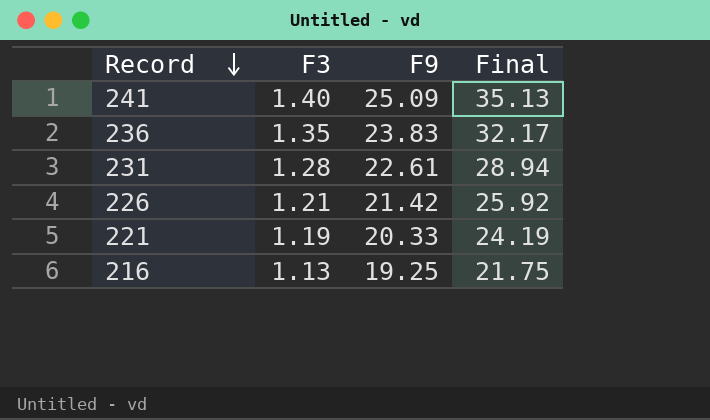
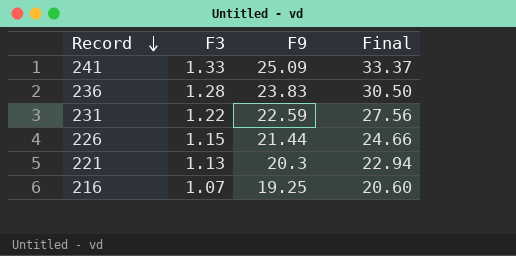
241 | F3: 1.40 -> 1.33
241 | Final: 35.13 -> 33.37
236 | F3: 1.35 -> 1.28
236 | Final: 32.17 -> 30.50
231 | F3: 1.28 -> 1.22
231 | F9: 22.61 -> 22.59
231 | Final: 28.94 -> 27.56
226 | F3: 1.21 -> 1.15
226 | F9: 21.42 -> 21.44
226 | Final: 25.92 -> 24.66
221 | F3: 1.19 -> 1.13
221 | F9: 20.33 -> 20.3
221 | Final: 24.19 -> 22.94
216 | F3: 1.13 -> 1.07
216 | Final: 21.75 -> 20.60

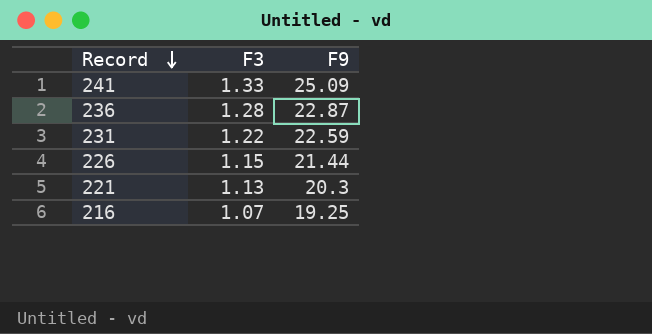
column Final | formula: [F3] * [F9] -> none
236 | F9: 23.83 -> 22.87

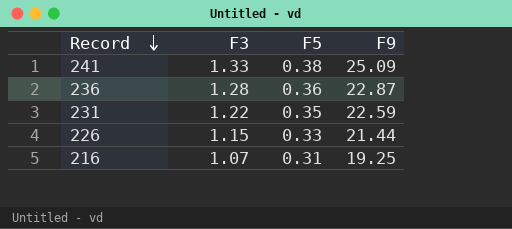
column F5 | position: none -> 3
row 221: 1.13 | 20.3 -> none

